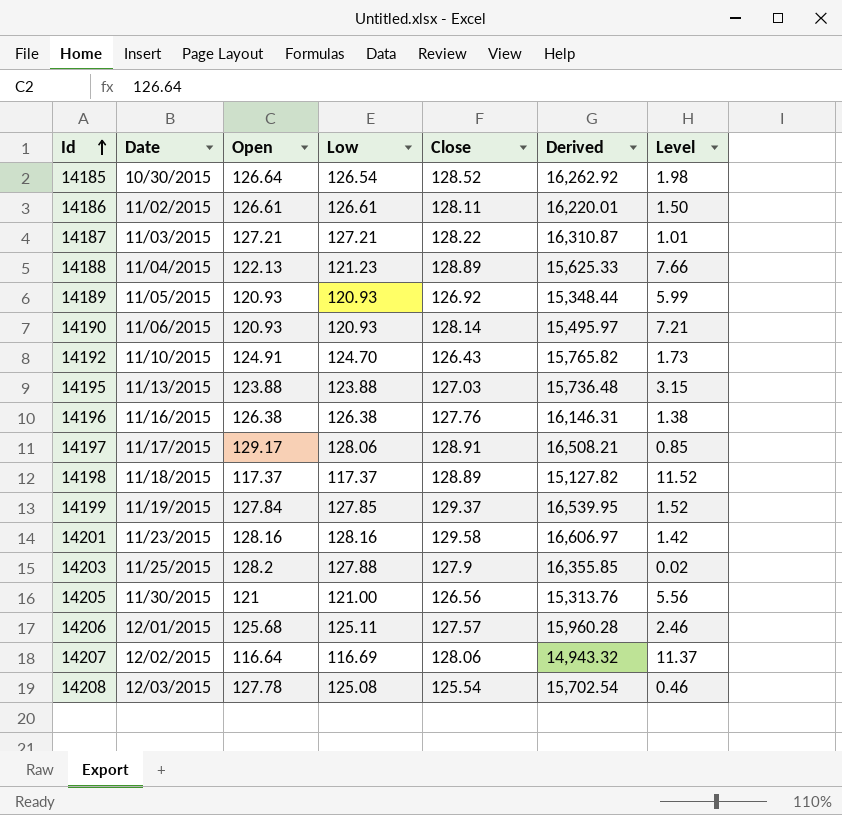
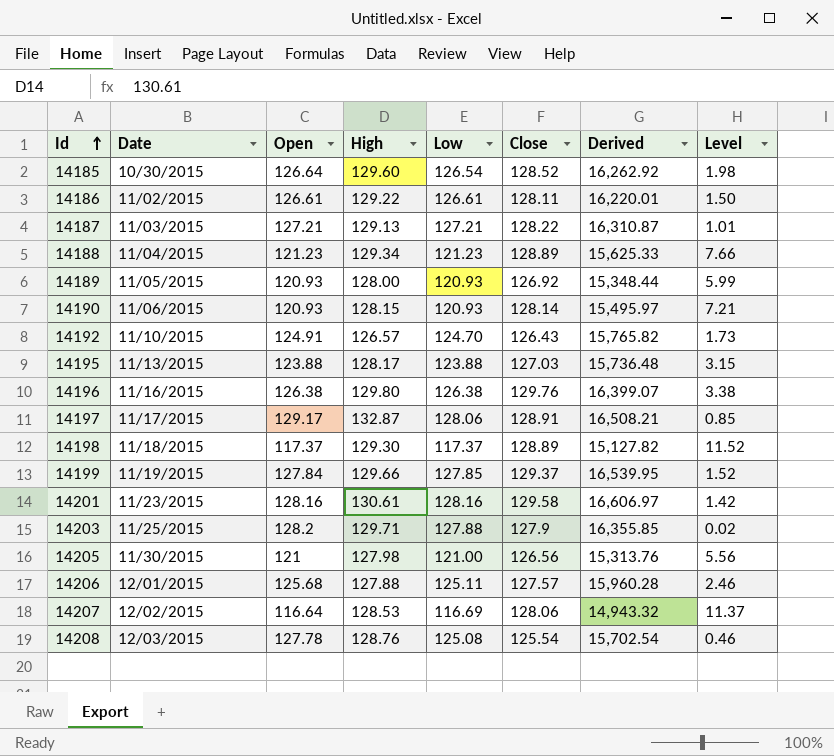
column High | position: none -> 4
14188 | Open: 122.13 -> 121.23
14196 | Close: 127.76 -> 129.76
14196 | Derived: 16,146.31 -> 16,399.07
14196 | Level: 1.38 -> 3.38

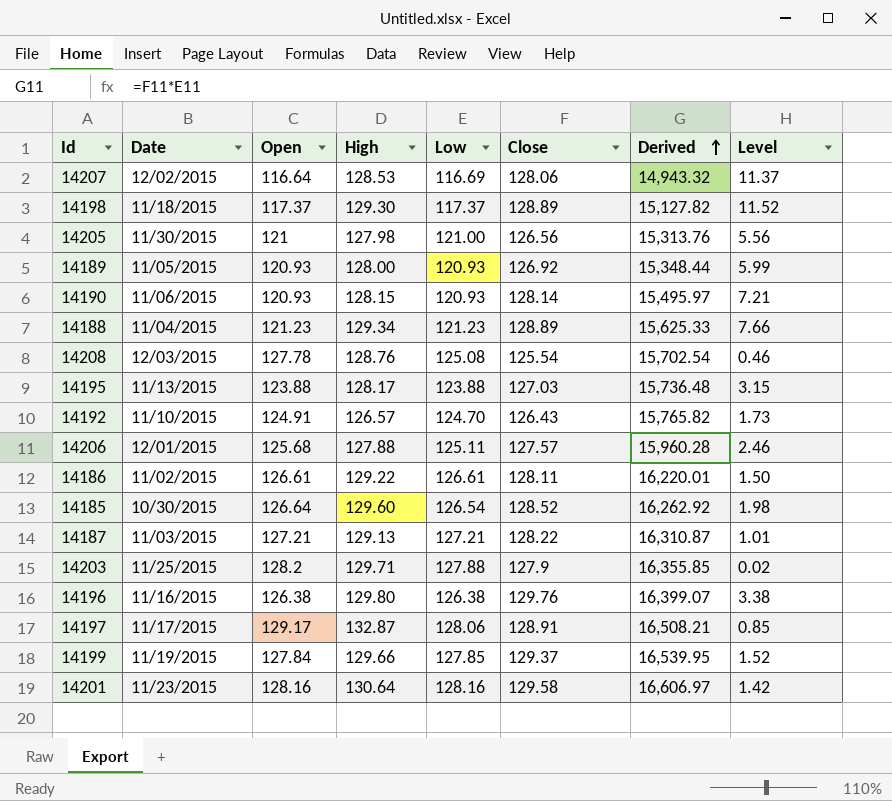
row order: Id ascending -> Derived ascending
14201 | High: 130.61 -> 130.64

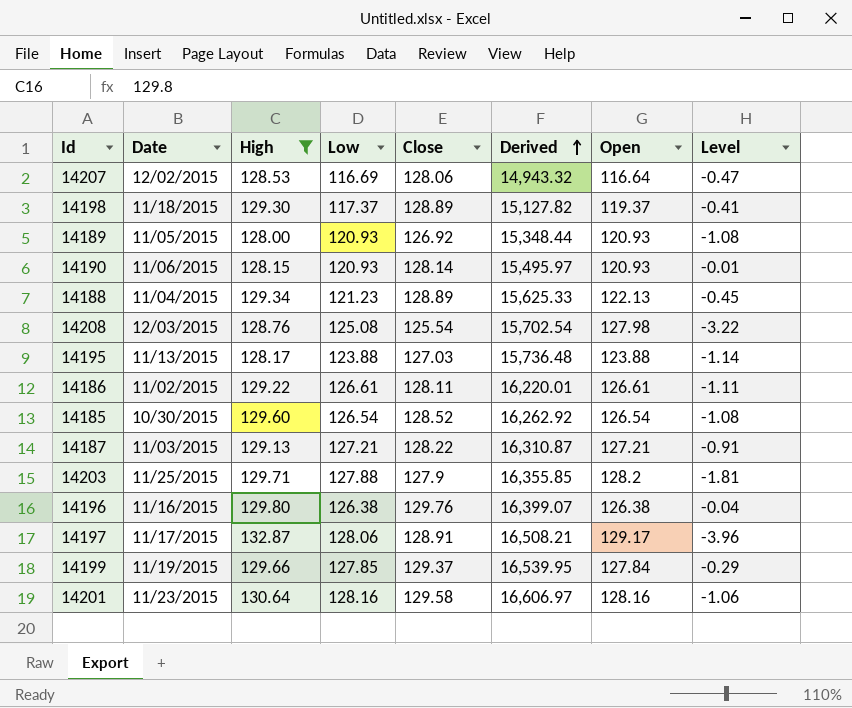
filter: none -> High >= 128.00
column Open | position: 3 -> 7
column Level | formula: [Close] - [Low] -> [Close] - [High]
14198 | Open: 117.37 -> 119.37
14188 | Open: 121.23 -> 122.13
14208 | Open: 127.78 -> 127.98
14185 | Open: 126.64 -> 126.54

